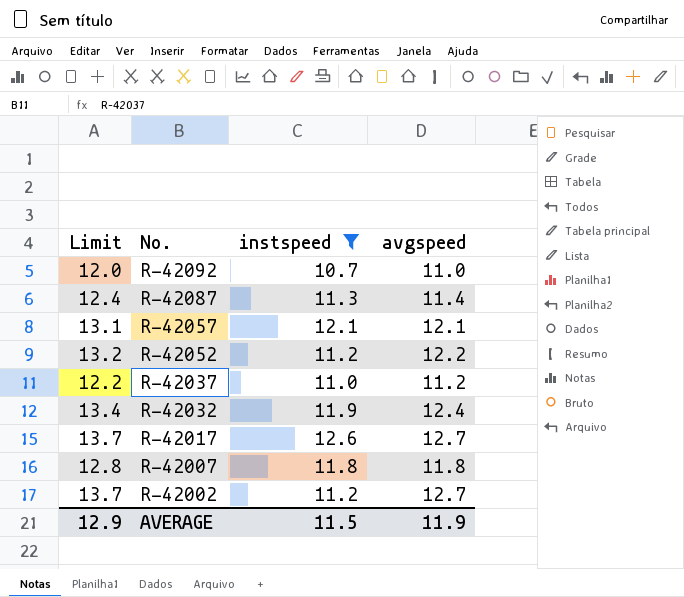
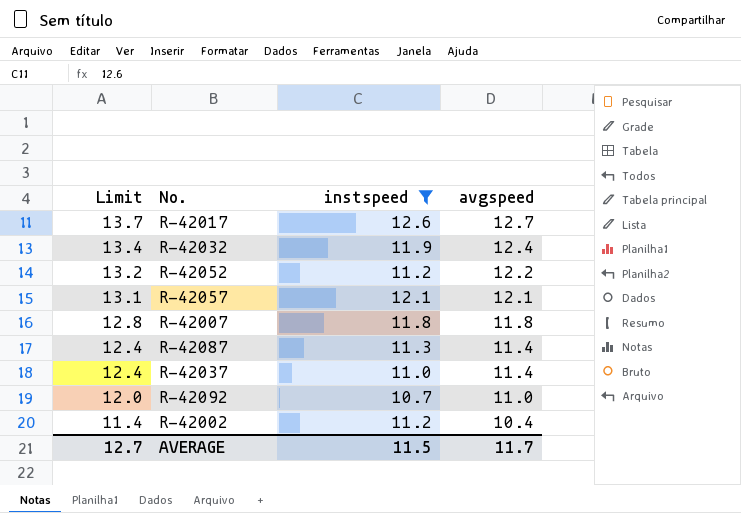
row order: No. descending -> Limit descending
R-42037 | Limit: 12.2 -> 12.4
R-42037 | avgspeed: 11.2 -> 11.4
R-42002 | Limit: 13.7 -> 11.4
R-42002 | avgspeed: 12.7 -> 10.4
AVERAGE | Limit: 12.9 -> 12.7
AVERAGE | avgspeed: 11.9 -> 11.7

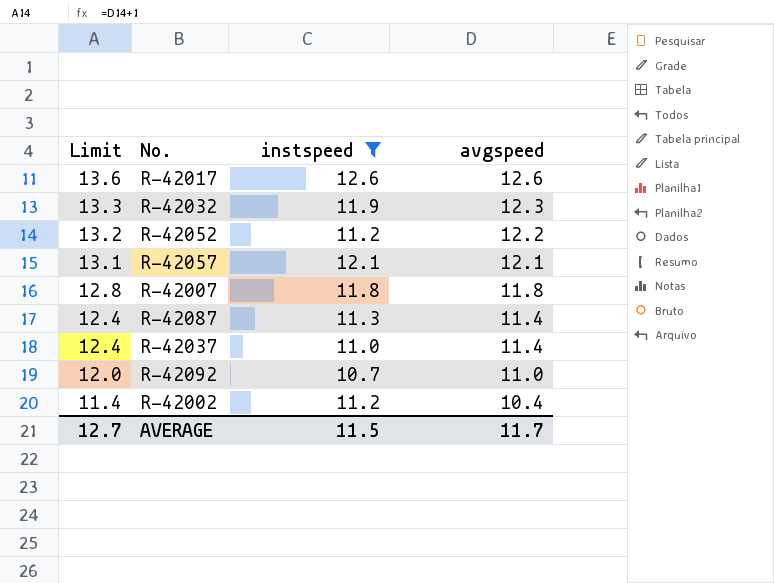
R-42017 | Limit: 13.7 -> 13.6
R-42017 | avgspeed: 12.7 -> 12.6
R-42032 | Limit: 13.4 -> 13.3
R-42032 | avgspeed: 12.4 -> 12.3

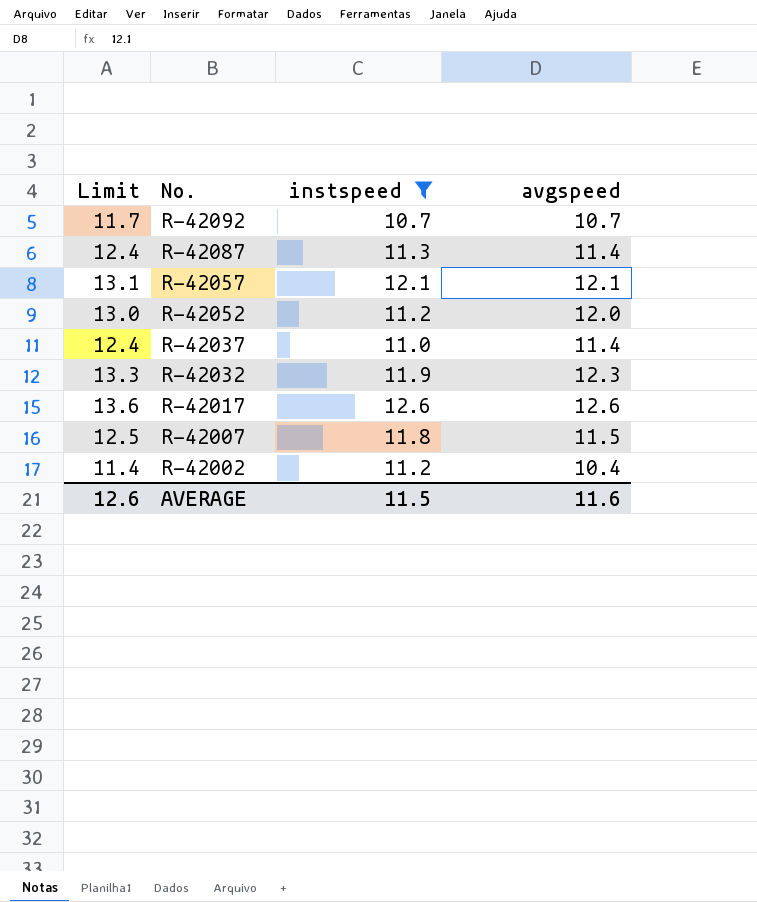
row order: Limit descending -> No. descending
R-42092 | Limit: 12.0 -> 11.7
R-42092 | avgspeed: 11.0 -> 10.7
R-42052 | Limit: 13.2 -> 13.0
R-42052 | avgspeed: 12.2 -> 12.0
R-42007 | Limit: 12.8 -> 12.5
R-42007 | avgspeed: 11.8 -> 11.5
AVERAGE | Limit: 12.7 -> 12.6
AVERAGE | avgspeed: 11.7 -> 11.6

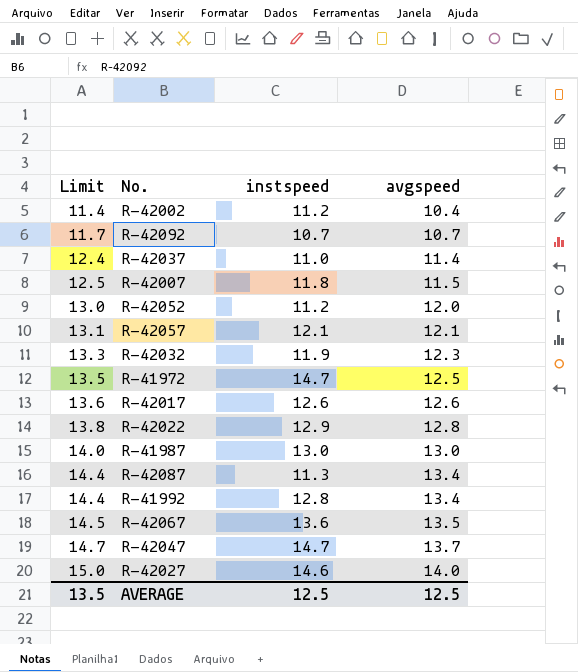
filter: instspeed <= 12.6 -> none
row order: No. descending -> Limit ascending
R-42087 | Limit: 12.4 -> 14.4
R-42087 | avgspeed: 11.4 -> 13.4
AVERAGE | Limit: 12.6 -> 13.5
AVERAGE | instspeed: 11.5 -> 12.5
AVERAGE | avgspeed: 11.6 -> 12.5

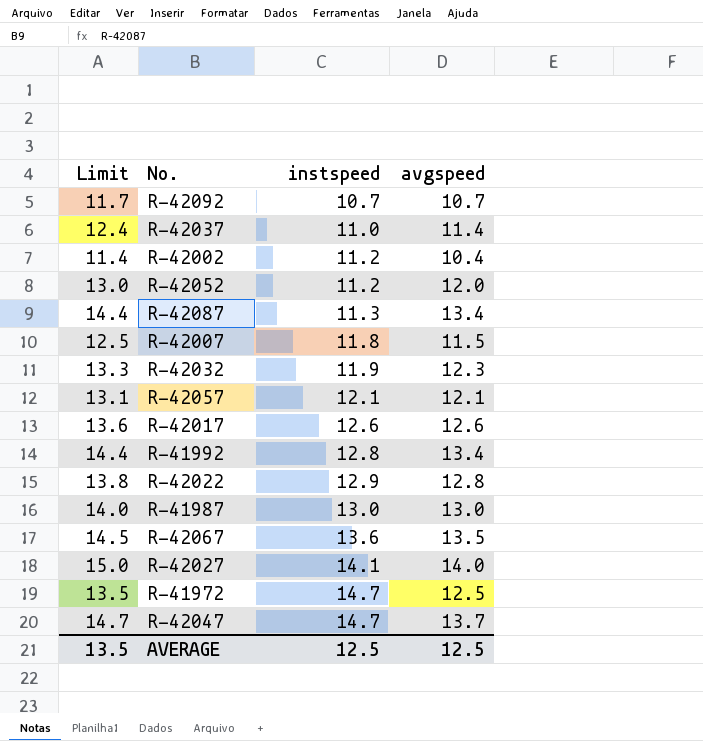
row order: Limit ascending -> instspeed ascending
R-42027 | instspeed: 14.6 -> 14.1

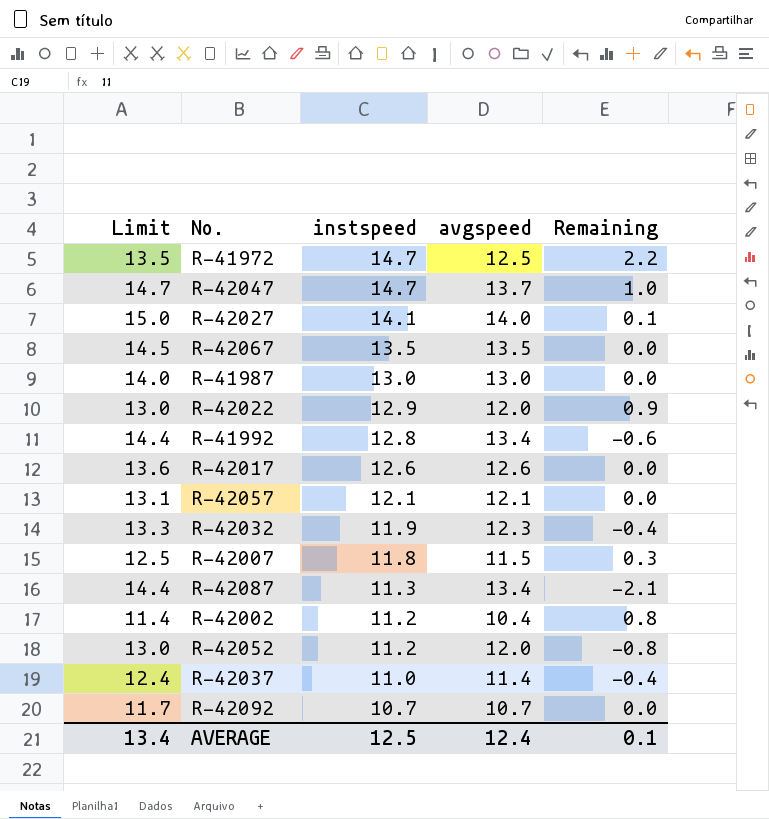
row order: instspeed ascending -> instspeed descending
column Remaining | formula: none -> [instspeed] - [avgspeed]
R-42067 | instspeed: 13.6 -> 13.5
R-42022 | Limit: 13.8 -> 13.0
R-42022 | avgspeed: 12.8 -> 12.0
AVERAGE | Limit: 13.5 -> 13.4
AVERAGE | avgspeed: 12.5 -> 12.4

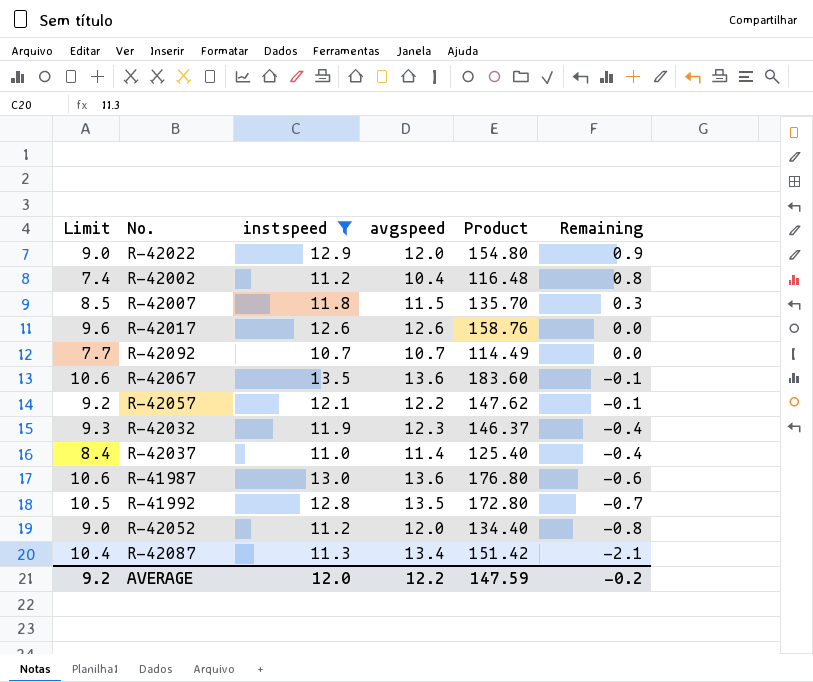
filter: none -> instspeed <= 13.5
row order: instspeed descending -> Remaining descending
column Limit | formula: [avgspeed] + 1 -> [avgspeed] - 3
column Product | formula: none -> [instspeed] * [avgspeed]
R-42067 | avgspeed: 13.5 -> 13.6
R-42067 | Remaining: 0.0 -> -0.1
R-42057 | avgspeed: 12.1 -> 12.2
R-42057 | Remaining: 0.0 -> -0.1
R-41987 | avgspeed: 13.0 -> 13.6
R-41987 | Remaining: 0.0 -> -0.6
R-41992 | avgspeed: 13.4 -> 13.5
R-41992 | Remaining: -0.6 -> -0.7
AVERAGE | Limit: 13.4 -> 9.2
AVERAGE | instspeed: 12.5 -> 12.0
AVERAGE | avgspeed: 12.4 -> 12.2
AVERAGE | Remaining: 0.1 -> -0.2

